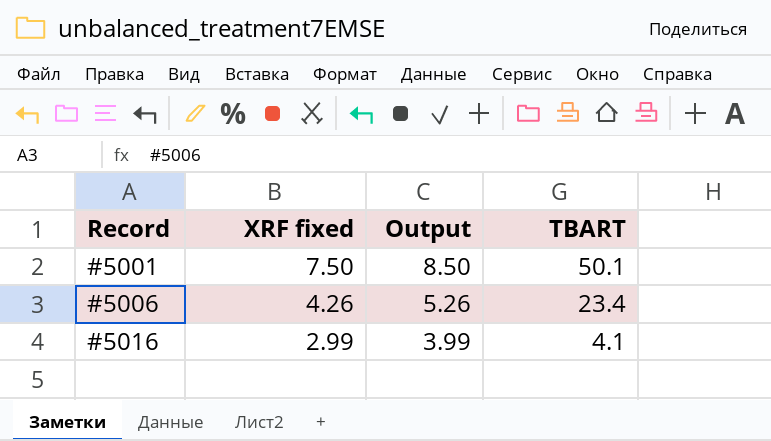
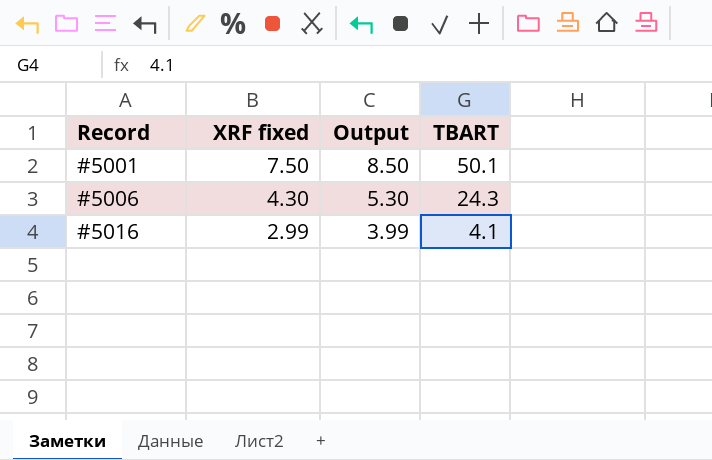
#5006 | XRF fixed: 4.26 -> 4.30
#5006 | Output: 5.26 -> 5.30
#5006 | TBART: 23.4 -> 24.3

